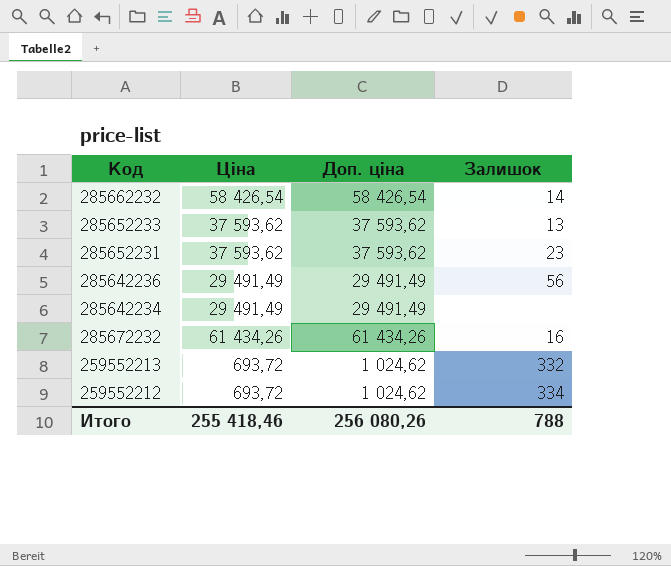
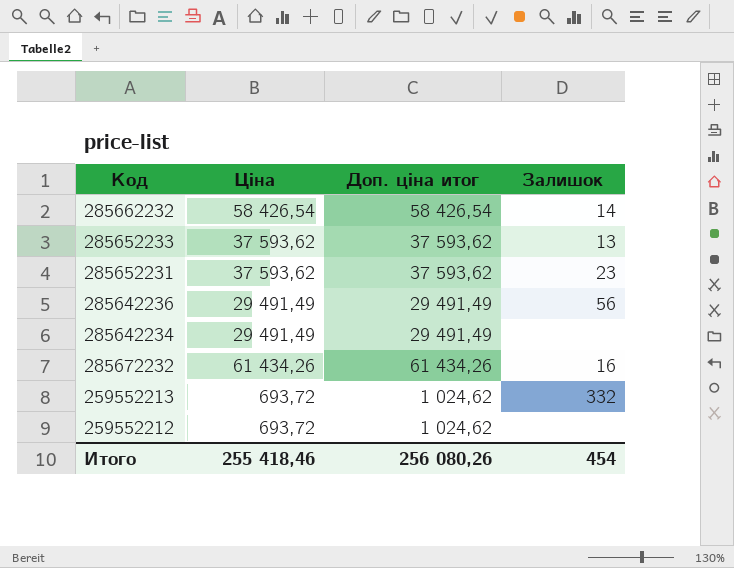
column name: Доп. ціна -> Доп. ціна итог
259552212 | Залишок: 334 -> none
Итого | Залишок: 788 -> 454

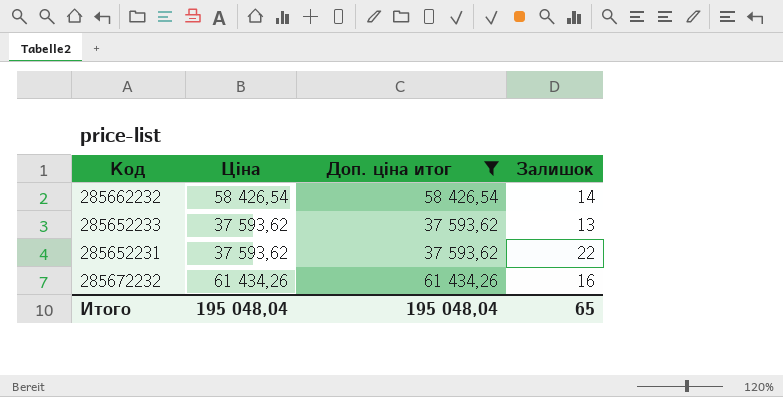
filter: none -> Доп. ціна итог >= 37 593,62
285652231 | Залишок: 23 -> 22
Итого | Ціна: 255 418,46 -> 195 048,04
Итого | Доп. ціна итог: 256 080,26 -> 195 048,04
Итого | Залишок: 454 -> 65

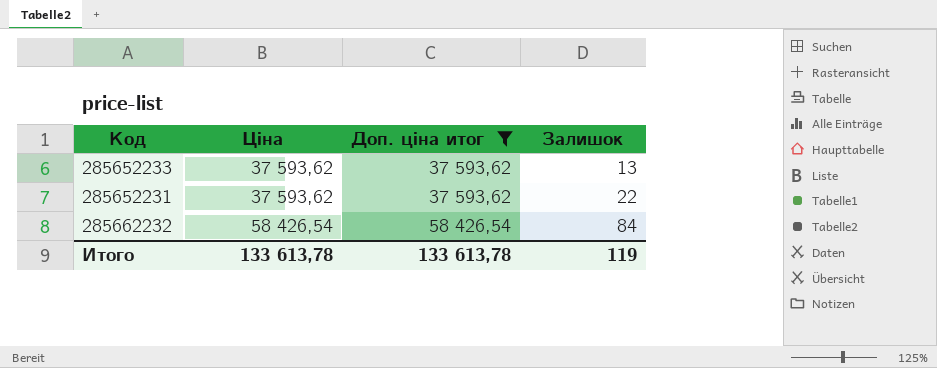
row order: none -> Ціна ascending
row 285672232: 61 434,26 | 61 434,26 | 16 -> none
285662232 | Залишок: 14 -> 84
Итого | Ціна: 195 048,04 -> 133 613,78
Итого | Доп. ціна итог: 195 048,04 -> 133 613,78
Итого | Залишок: 65 -> 119

